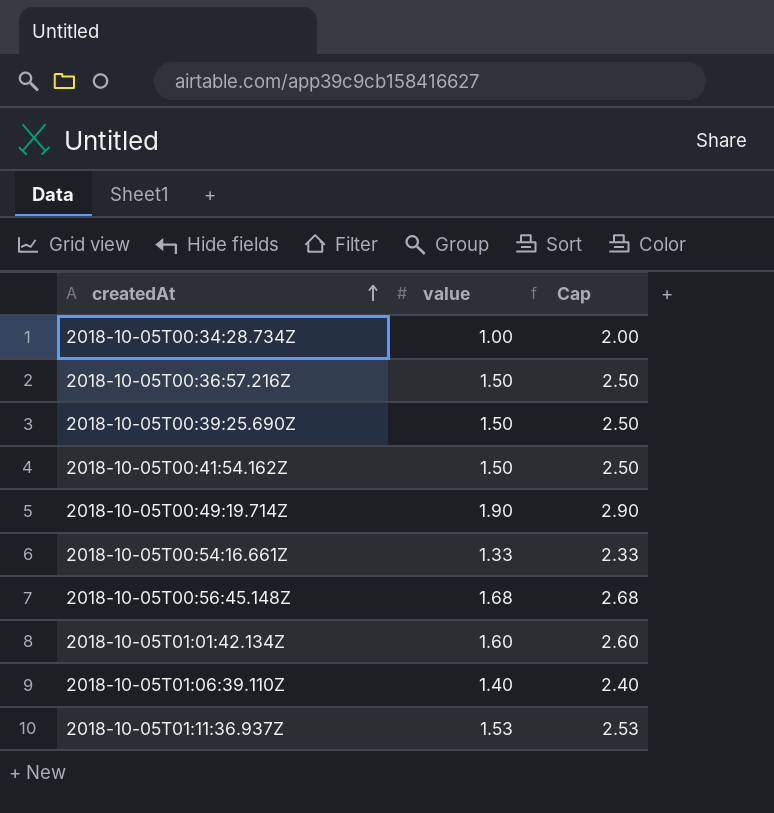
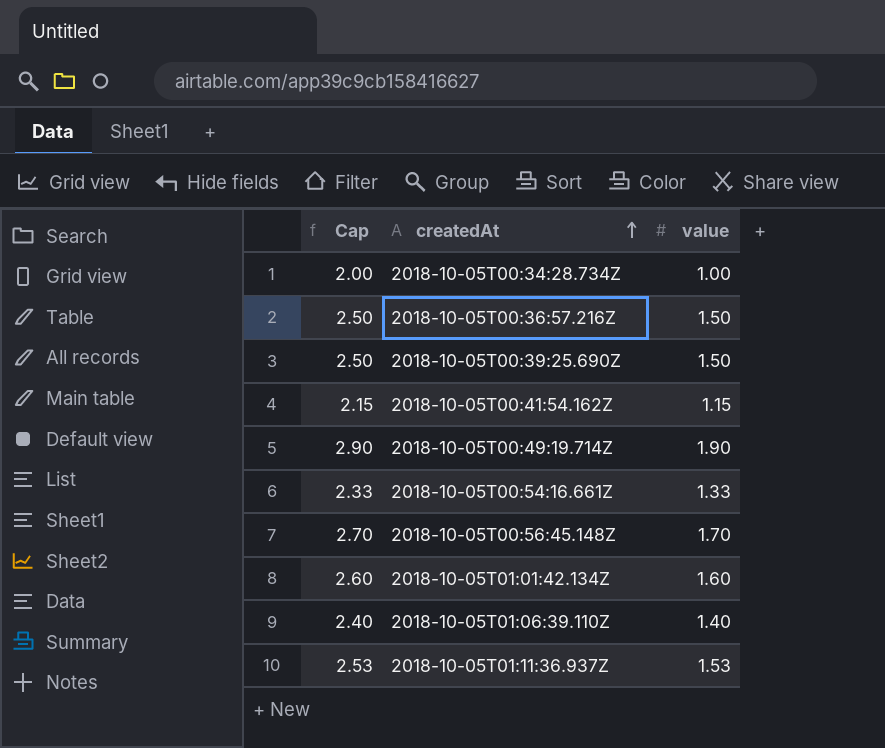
column Cap | position: 3 -> 1
2018-10-05T00:41:54.162Z | Cap: 2.50 -> 2.15
2018-10-05T00:41:54.162Z | value: 1.50 -> 1.15
2018-10-05T00:56:45.148Z | Cap: 2.68 -> 2.70
2018-10-05T00:56:45.148Z | value: 1.68 -> 1.70

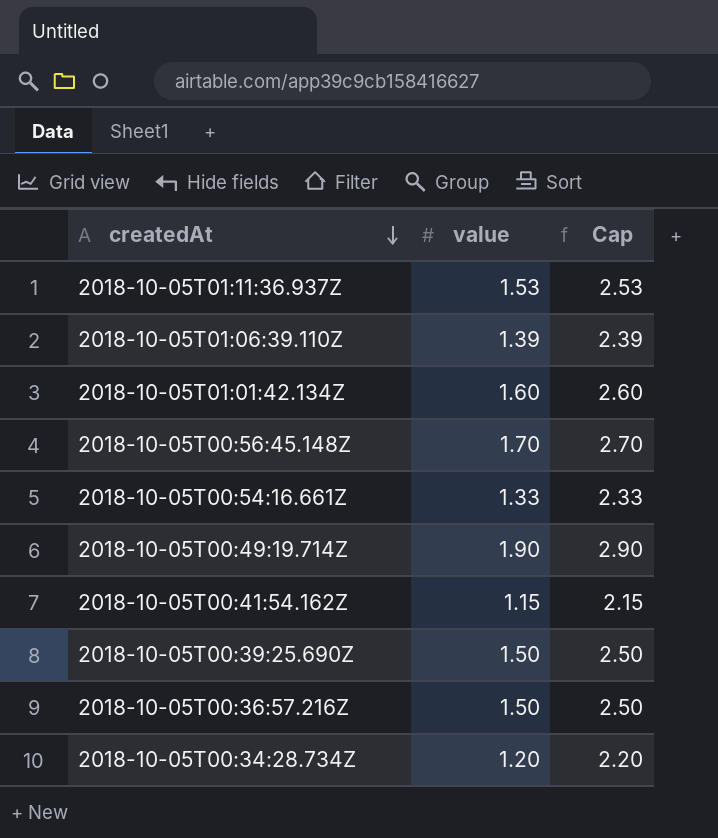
row order: createdAt ascending -> createdAt descending
column Cap | position: 1 -> 3
2018-10-05T01:06:39.110Z | value: 1.40 -> 1.39
2018-10-05T01:06:39.110Z | Cap: 2.40 -> 2.39
2018-10-05T00:34:28.734Z | value: 1.00 -> 1.20
2018-10-05T00:34:28.734Z | Cap: 2.00 -> 2.20

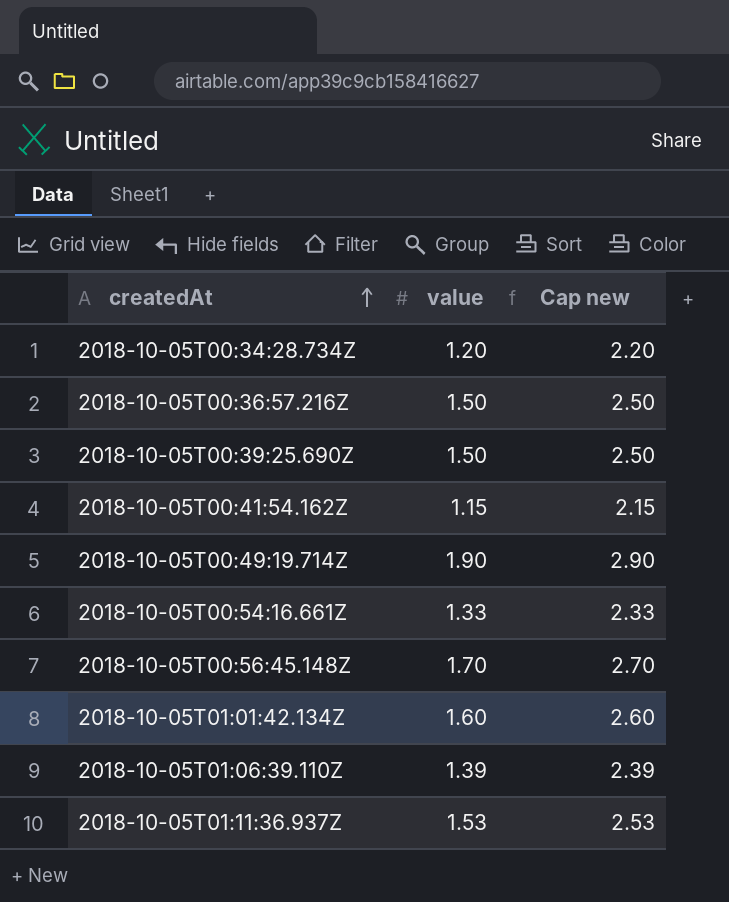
row order: createdAt descending -> createdAt ascending
column name: Cap -> Cap new

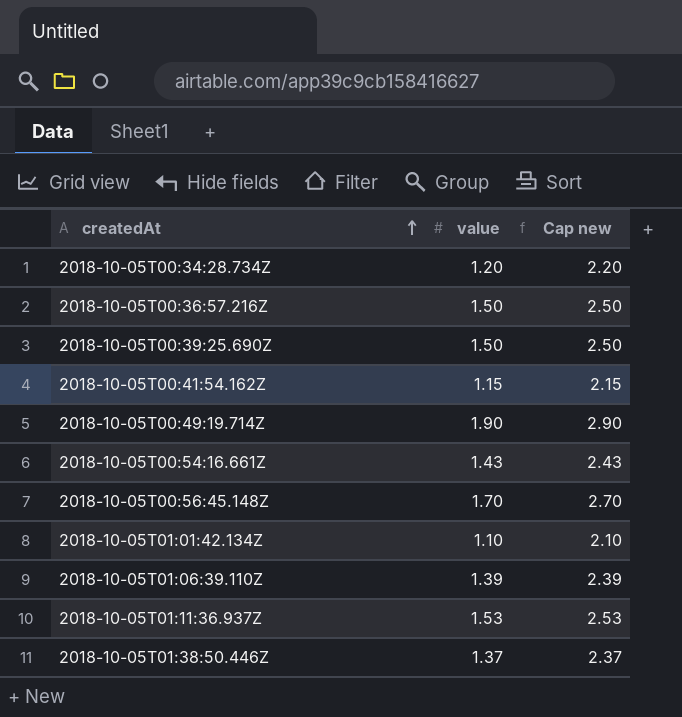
2018-10-05T00:54:16.661Z | value: 1.33 -> 1.43
2018-10-05T00:54:16.661Z | Cap new: 2.33 -> 2.43
2018-10-05T01:01:42.134Z | value: 1.60 -> 1.10
2018-10-05T01:01:42.134Z | Cap new: 2.60 -> 2.10
row 2018-10-05T01:38:50.446Z: none -> 1.37 | 2.37

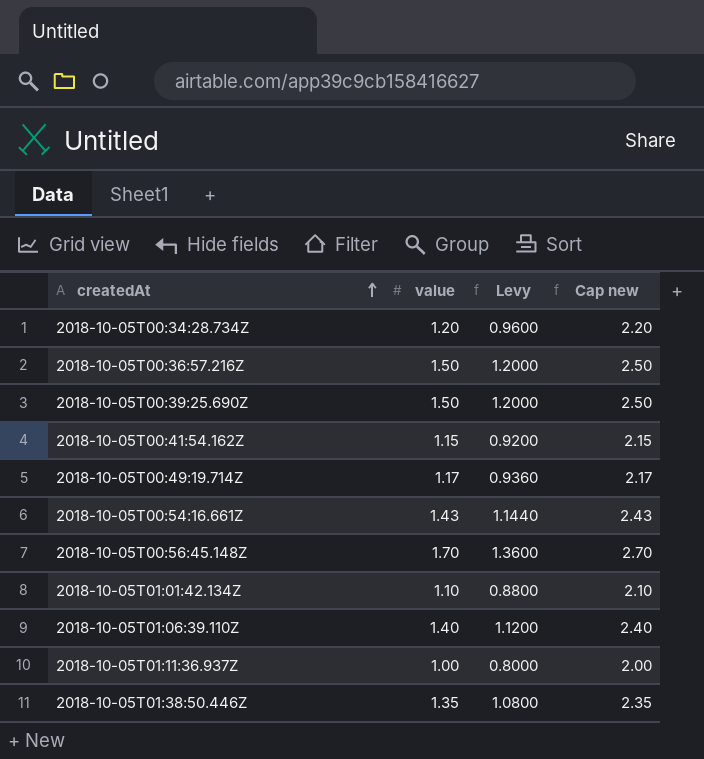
column Levy | formula: none -> [value] * 0.8
2018-10-05T00:49:19.714Z | value: 1.90 -> 1.17
2018-10-05T00:49:19.714Z | Cap new: 2.90 -> 2.17
2018-10-05T01:06:39.110Z | value: 1.39 -> 1.40
2018-10-05T01:06:39.110Z | Cap new: 2.39 -> 2.40
2018-10-05T01:11:36.937Z | value: 1.53 -> 1.00
2018-10-05T01:11:36.937Z | Cap new: 2.53 -> 2.00
2018-10-05T01:38:50.446Z | value: 1.37 -> 1.35
2018-10-05T01:38:50.446Z | Cap new: 2.37 -> 2.35

